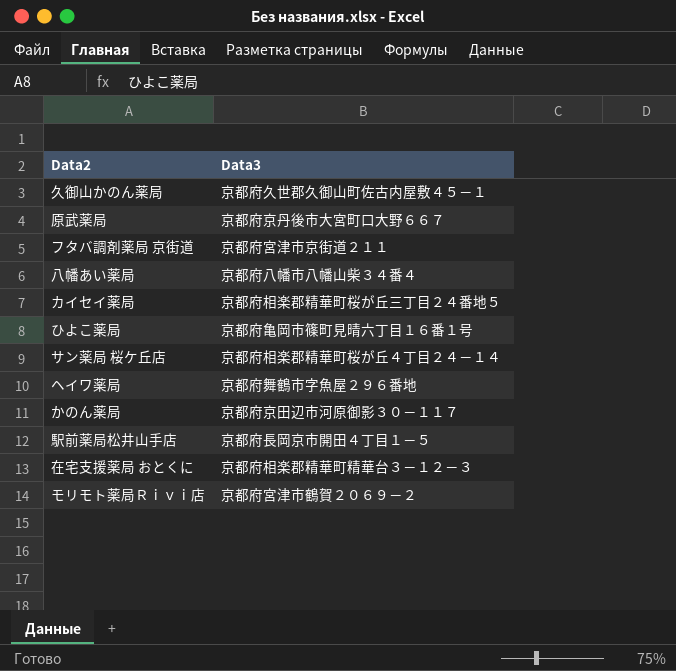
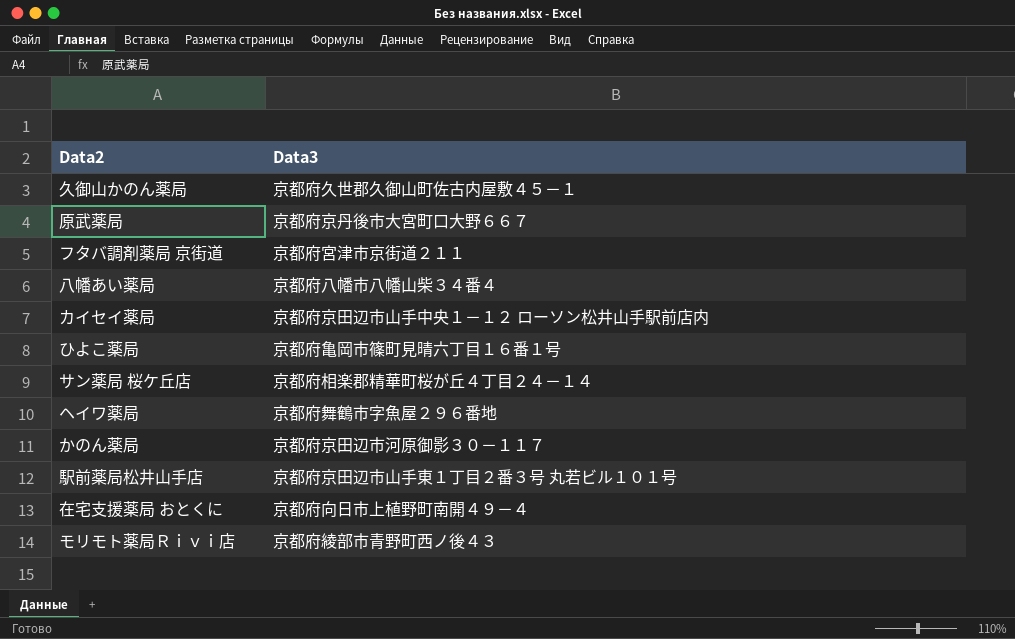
カイセイ薬局 | Data3: 京都府相楽郡精華町桜が丘三丁目２４番地５ -> 京都府京田辺市山手中央１－１２ ローソン松井山手駅前店内
駅前薬局松井山手店 | Data3: 京都府長岡京市開田４丁目１－５ -> 京都府京田辺市山手東１丁目２番３号 丸若ビル１０１号
在宅支援薬局 おとくに | Data3: 京都府相楽郡精華町精華台３－１２－３ -> 京都府向日市上植野町南開４９－４
モリモト薬局Ｒｉｖｉ店 | Data3: 京都府宮津市鶴賀２０６９－２ -> 京都府綾部市青野町西ノ後４３

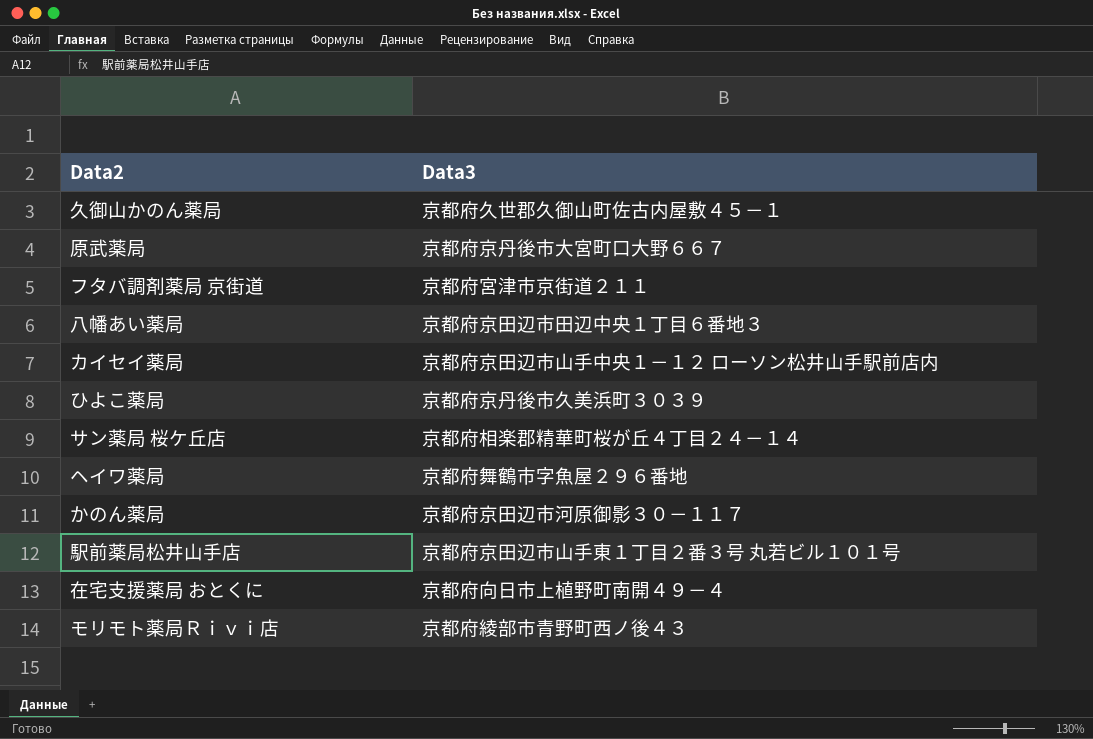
八幡あい薬局 | Data3: 京都府八幡市八幡山柴３４番４ -> 京都府京田辺市田辺中央１丁目６番地３
ひよこ薬局 | Data3: 京都府亀岡市篠町見晴六丁目１６番１号 -> 京都府京丹後市久美浜町３０３９

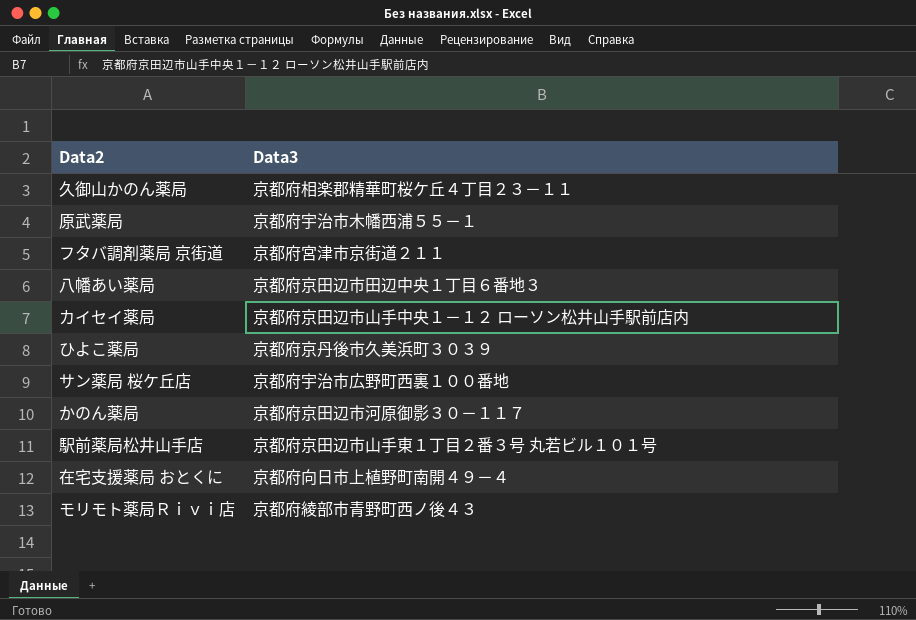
row ヘイワ薬局: 京都府舞鶴市字魚屋２９６番地 -> none
久御山かのん薬局 | Data3: 京都府久世郡久御山町佐古内屋敷４５－１ -> 京都府相楽郡精華町桜ケ丘４丁目２３－１１
原武薬局 | Data3: 京都府京丹後市大宮町口大野６６７ -> 京都府宇治市木幡西浦５５－１
サン薬局 桜ケ丘店 | Data3: 京都府相楽郡精華町桜が丘４丁目２４－１４ -> 京都府宇治市広野町西裏１００番地

